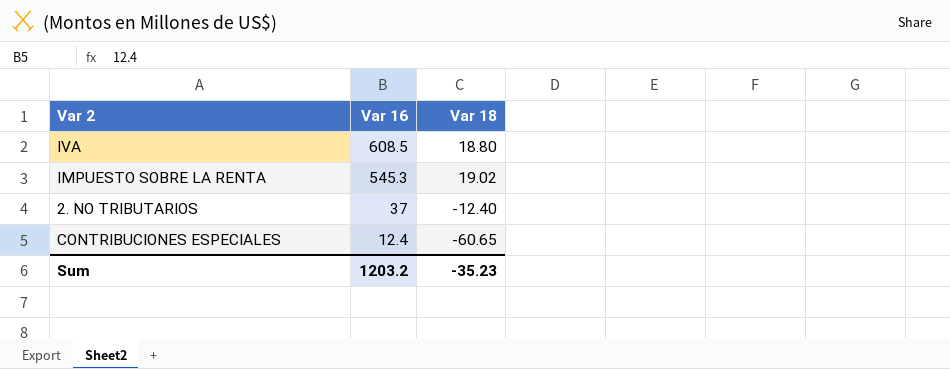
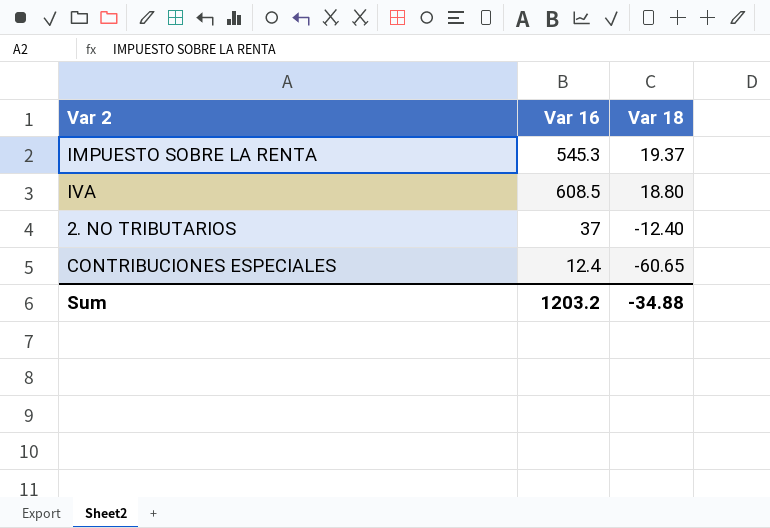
row order: Var 16 descending -> Var 18 descending
IMPUESTO SOBRE LA RENTA | Var 18: 19.02 -> 19.37
Sum | Var 18: -35.23 -> -34.88

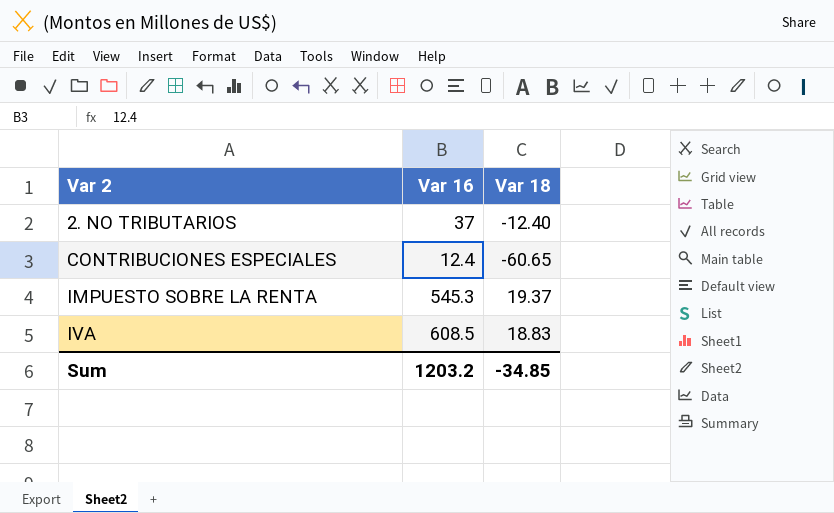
row order: Var 18 descending -> Var 2 ascending
IVA | Var 18: 18.80 -> 18.83
Sum | Var 18: -34.88 -> -34.85

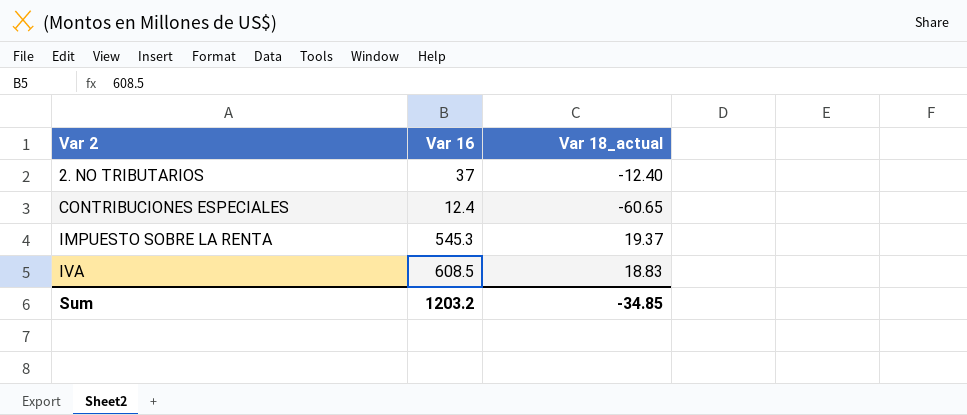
column name: Var 18 -> Var 18_actual

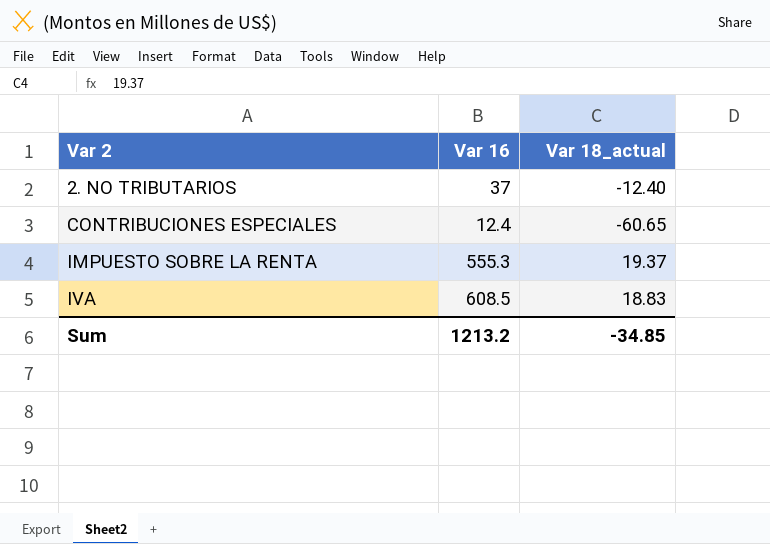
IMPUESTO SOBRE LA RENTA | Var 16: 545.3 -> 555.3
Sum | Var 16: 1203.2 -> 1213.2

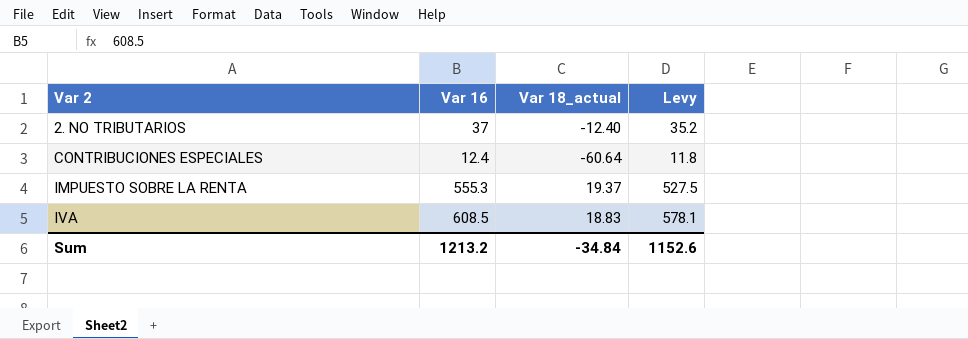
column Levy | formula: none -> [Var 16] * 0.95
CONTRIBUCIONES ESPECIALES | Var 18_actual: -60.65 -> -60.64
Sum | Var 18_actual: -34.85 -> -34.84

